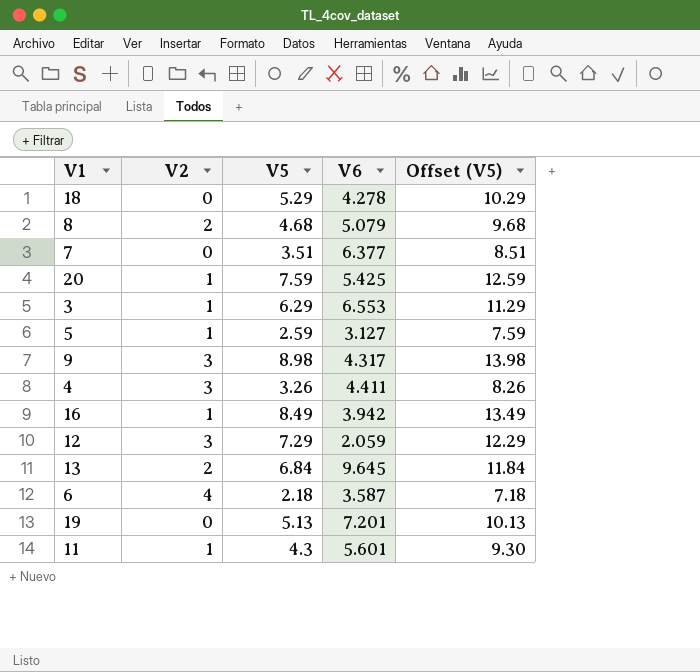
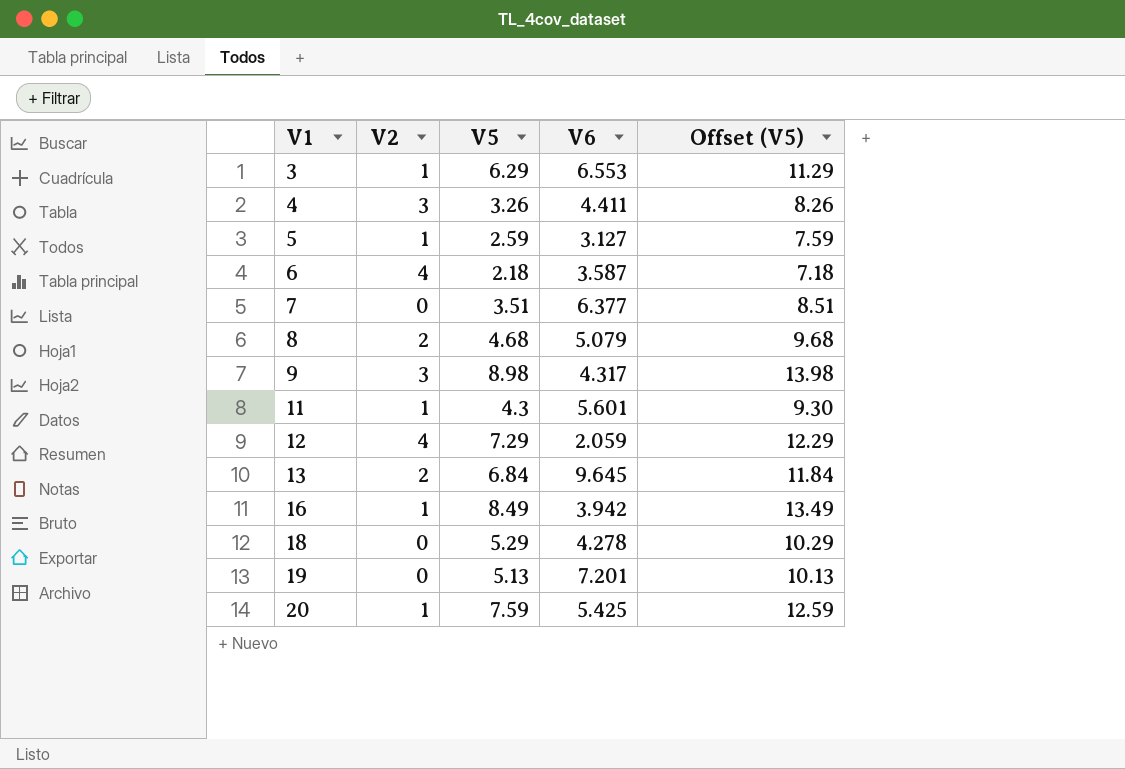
row order: none -> V1 ascending
12 | V2: 3 -> 4

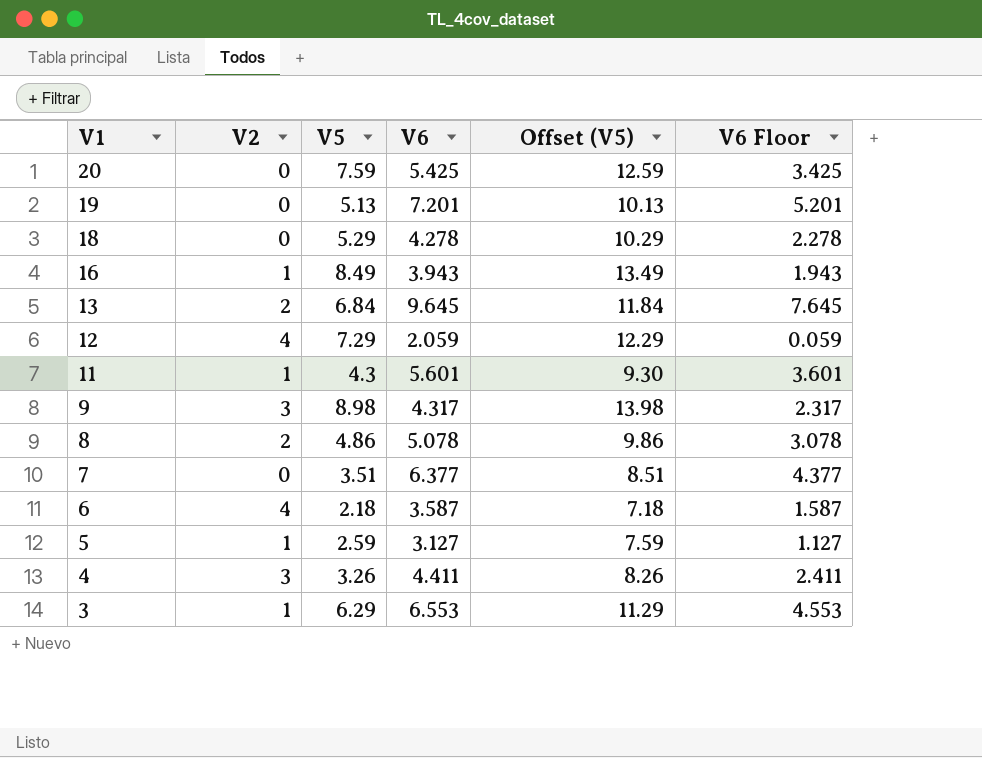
row order: V1 ascending -> V1 descending
column V6 Floor | formula: none -> [V6] - 2
20 | V2: 1 -> 0
16 | V6: 3.942 -> 3.943
8 | V5: 4.68 -> 4.86
8 | V6: 5.079 -> 5.078
8 | Offset (V5): 9.68 -> 9.86

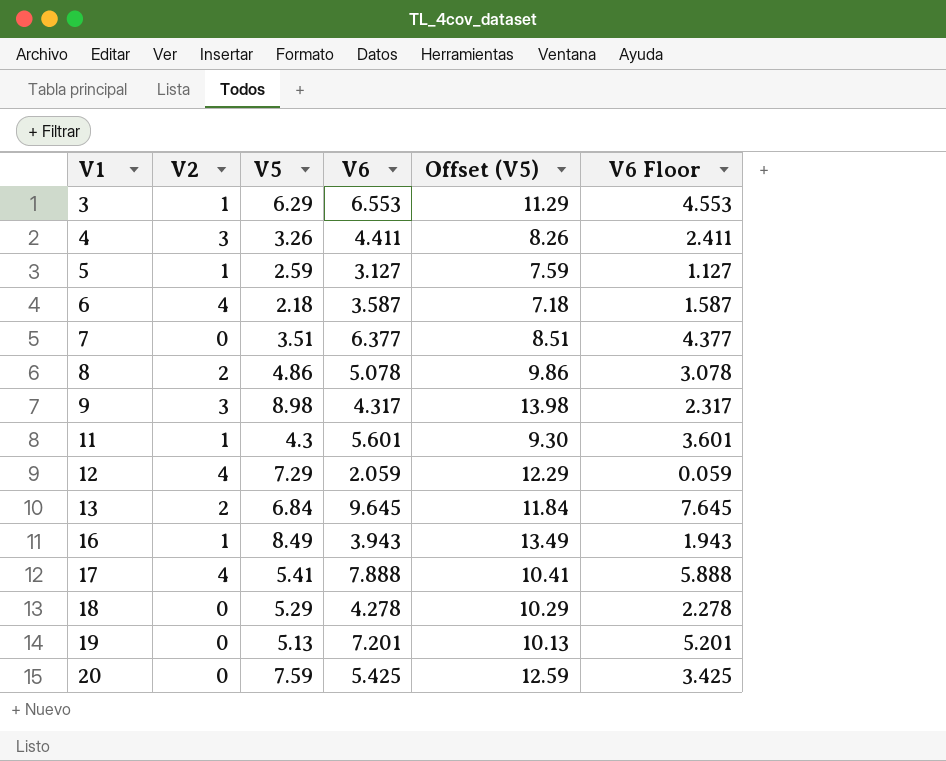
row order: V1 descending -> V1 ascending
row 17: none -> 4 | 5.41 | 7.888 | 10.41 | 5.888

